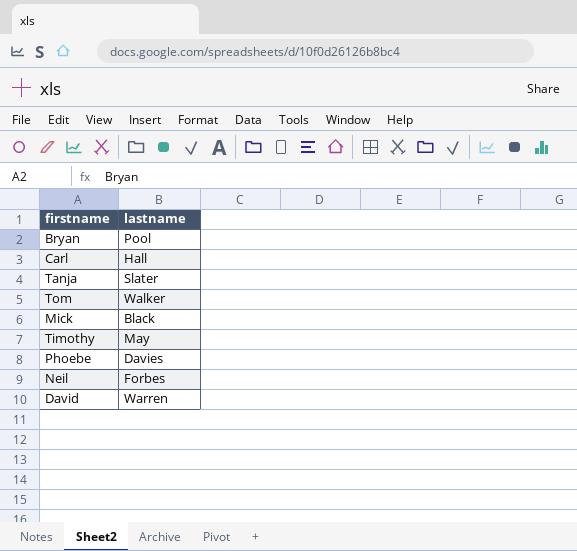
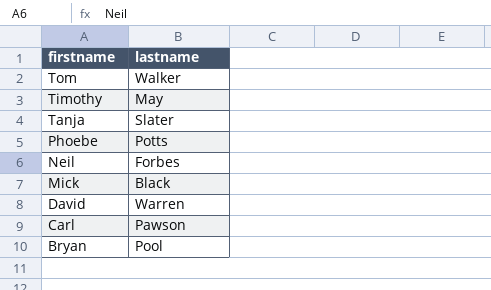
row order: none -> firstname descending
Phoebe | lastname: Davies -> Potts
Carl | lastname: Hall -> Pawson

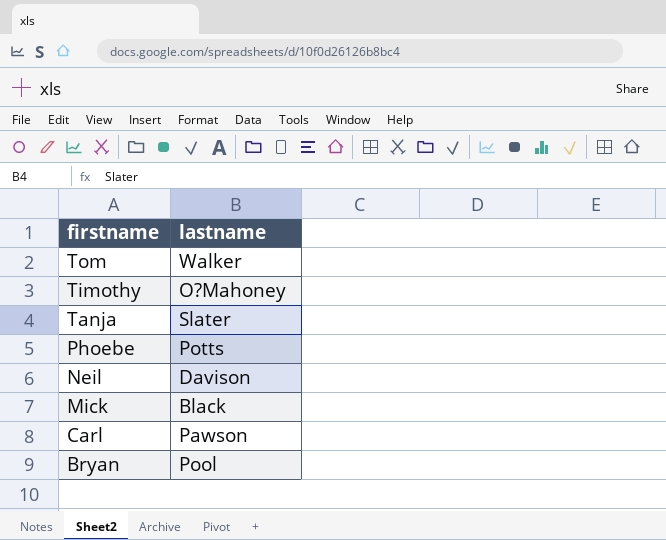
row David: Warren -> none
Timothy | lastname: May -> O?Mahoney
Neil | lastname: Forbes -> Davison

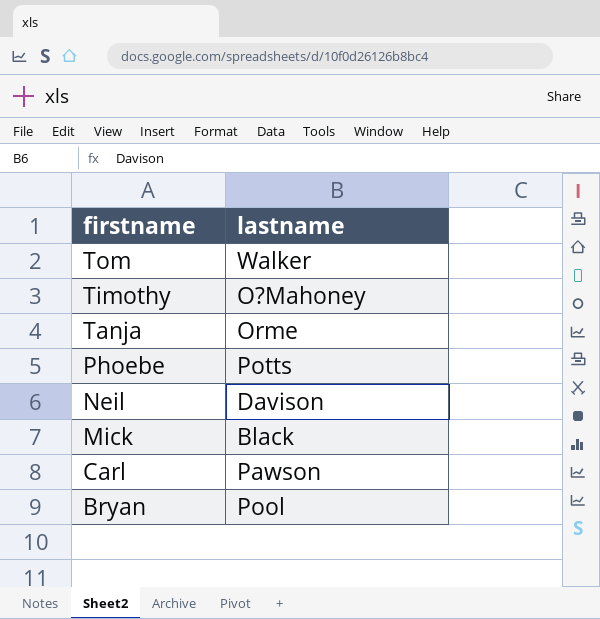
Tanja | lastname: Slater -> Orme

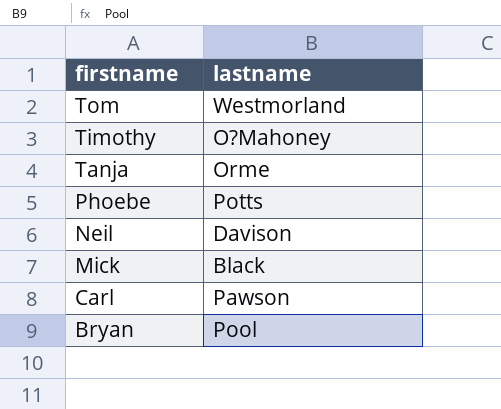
Tom | lastname: Walker -> Westmorland

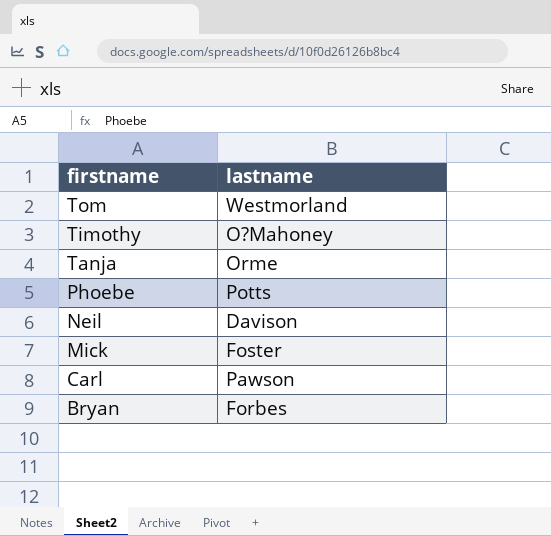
Mick | lastname: Black -> Foster
Bryan | lastname: Pool -> Forbes

